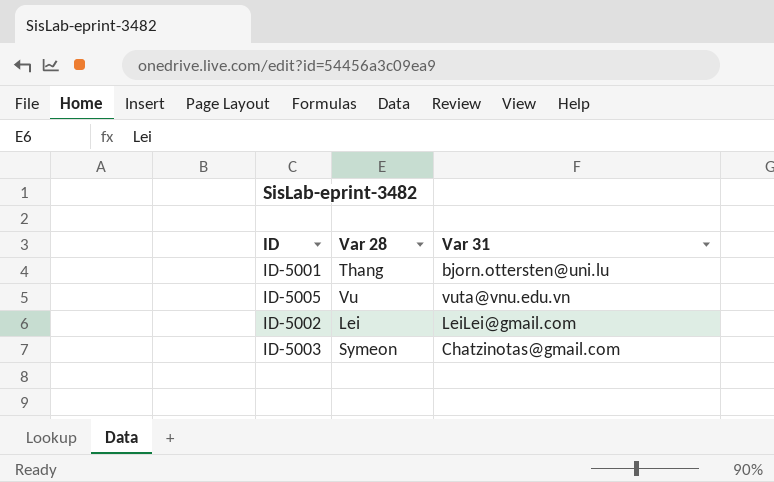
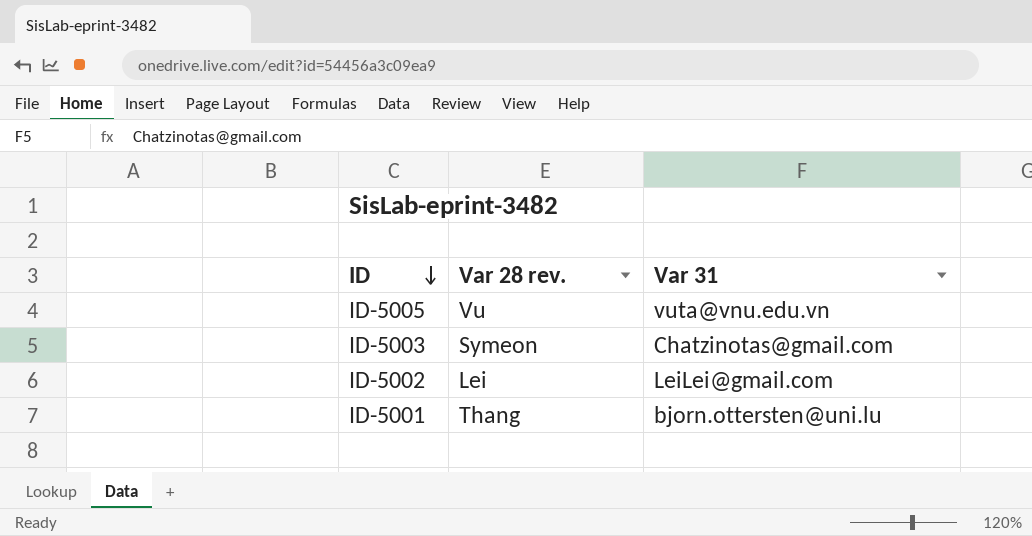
row order: none -> ID descending
column name: Var 28 -> Var 28 rev.

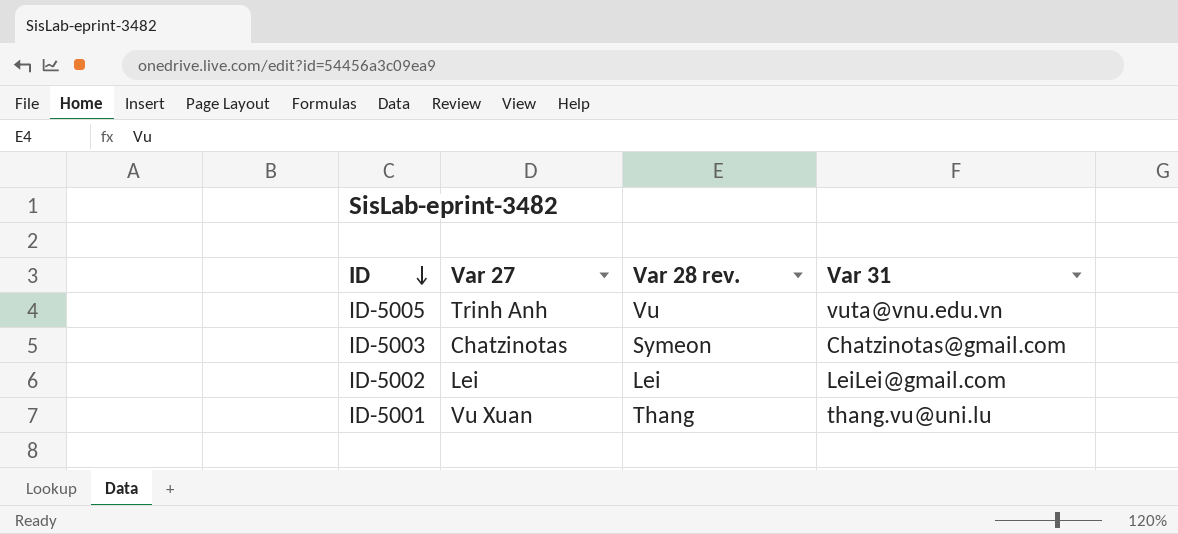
column Var 27 | position: none -> 2
ID-5001 | Var 31: bjorn.ottersten@uni.lu -> thang.vu@uni.lu

